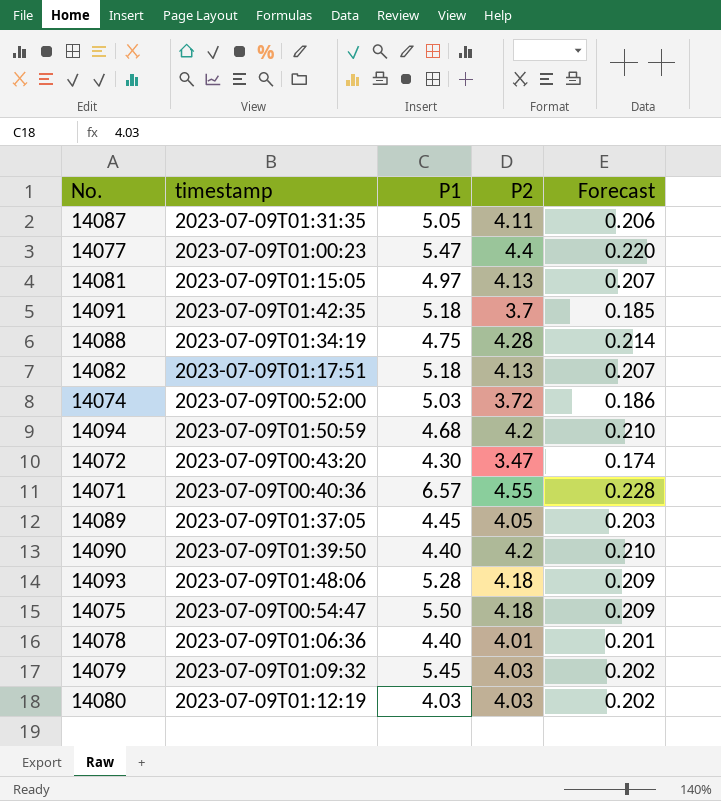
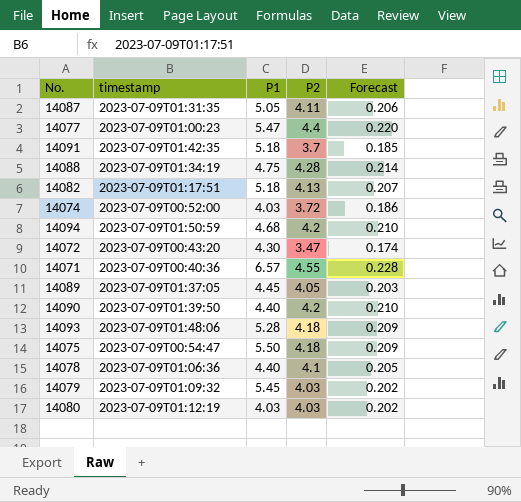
row 14081: 2023-07-09T01:15:05 | 4.97 | 4.13 | 0.207 -> none
14074 | P1: 5.03 -> 4.03
14078 | P2: 4.01 -> 4.1
14078 | Forecast: 0.201 -> 0.205

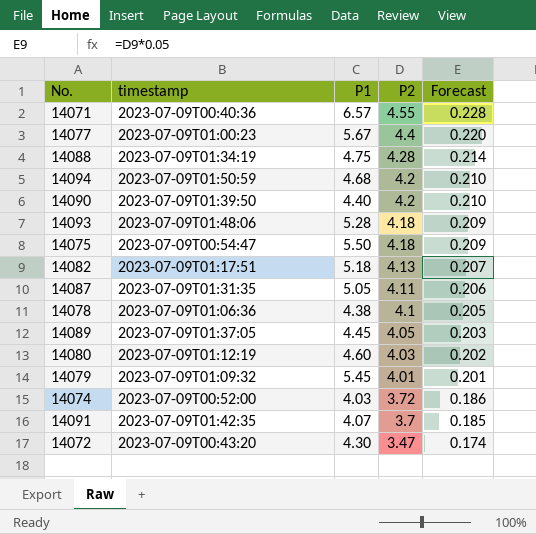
row order: none -> P2 descending
14077 | P1: 5.47 -> 5.67
14078 | P1: 4.40 -> 4.38
14080 | P1: 4.03 -> 4.60
14079 | P2: 4.03 -> 4.01
14079 | Forecast: 0.202 -> 0.201
14091 | P1: 5.18 -> 4.07

